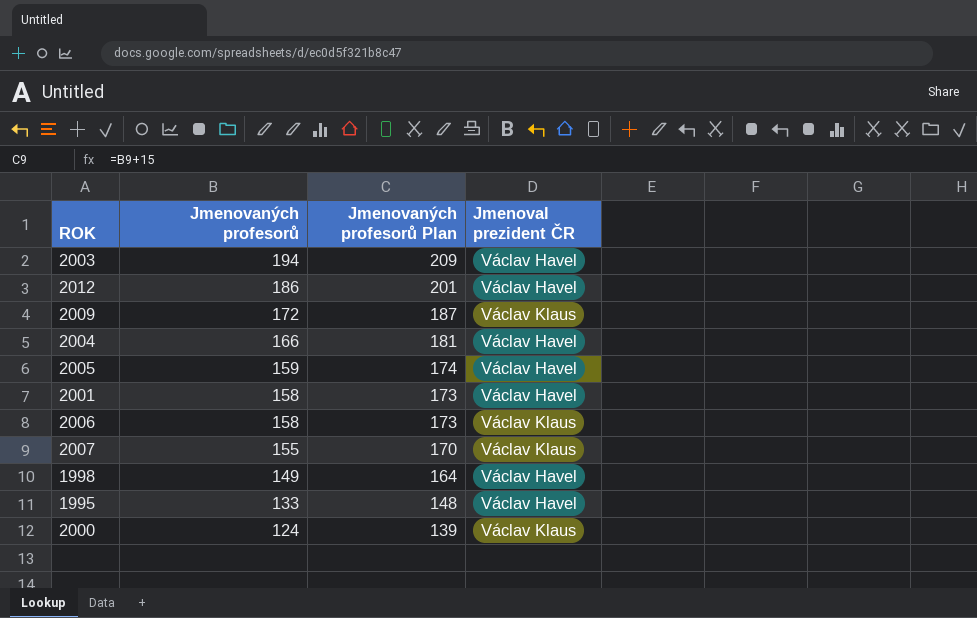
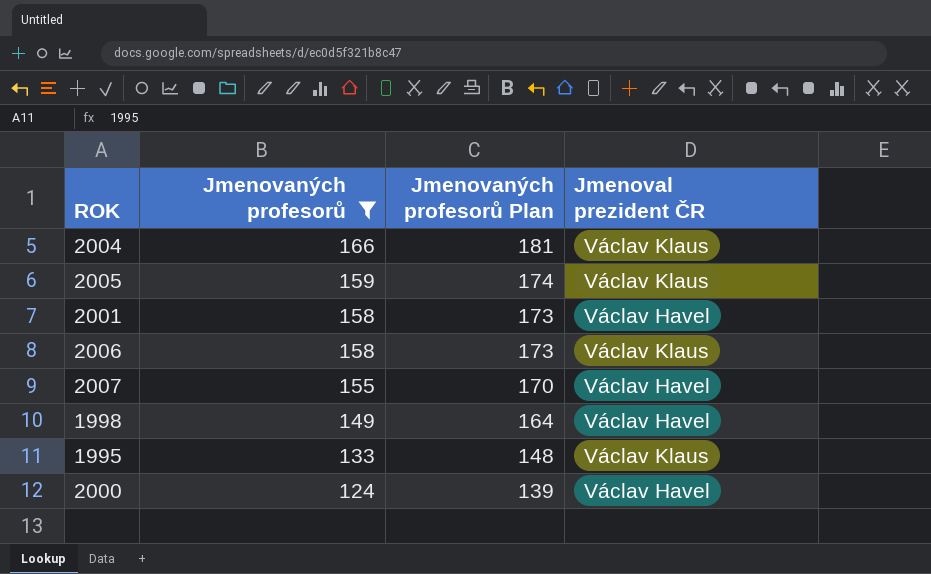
filter: none -> Jmenovaných profesorů <= 166
2004 | Jmenoval prezident ČR: Václav Havel -> Václav Klaus
2005 | Jmenoval prezident ČR: Václav Havel -> Václav Klaus
2007 | Jmenoval prezident ČR: Václav Klaus -> Václav Havel
1995 | Jmenoval prezident ČR: Václav Havel -> Václav Klaus
2000 | Jmenoval prezident ČR: Václav Klaus -> Václav Havel

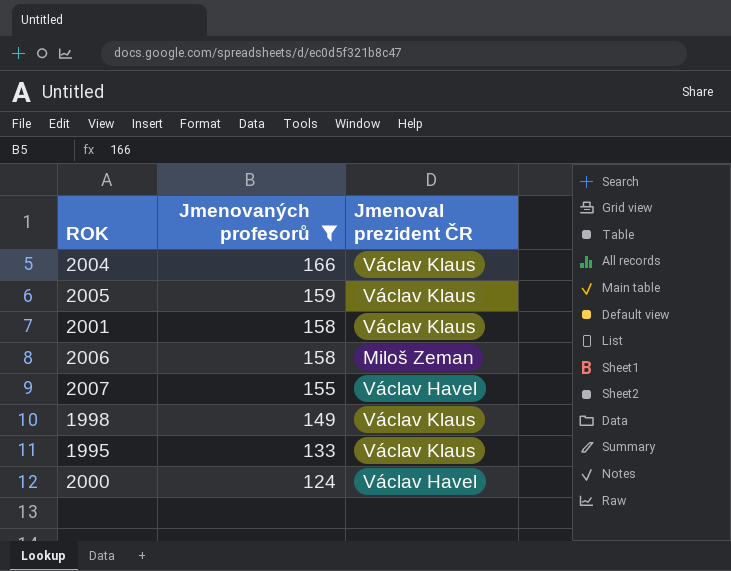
column Jmenovaných profesorů Plan | formula: [Jmenovaných profesorů] + 15 -> none
2001 | Jmenoval prezident ČR: Václav Havel -> Václav Klaus
2006 | Jmenoval prezident ČR: Václav Klaus -> Miloš Zeman
1998 | Jmenoval prezident ČR: Václav Havel -> Václav Klaus

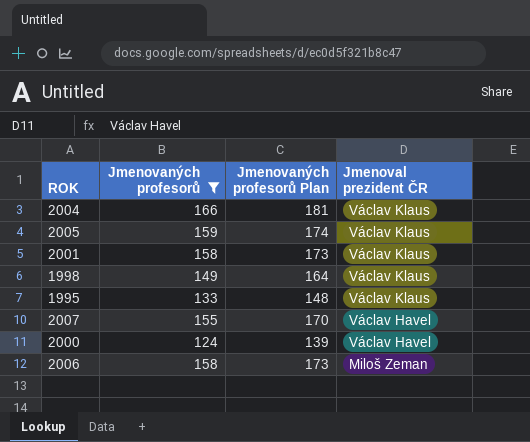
row order: Jmenovaných profesorů descending -> Jmenoval prezident ČR descending
column Jmenovaných profesorů Plan | formula: none -> [Jmenovaných profesorů] + 15

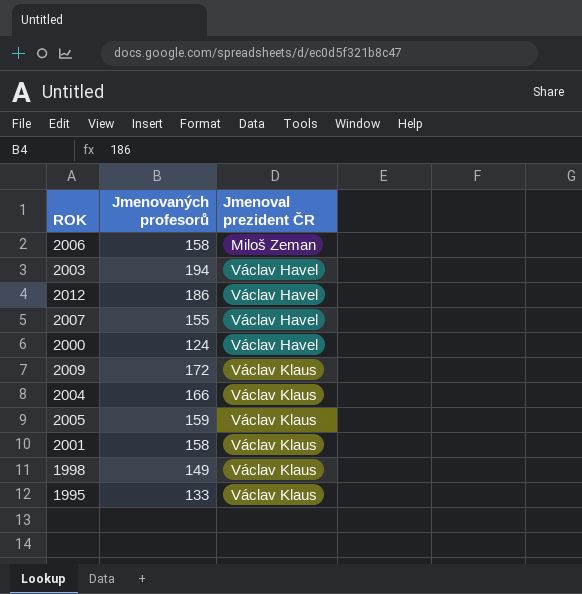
filter: Jmenovaných profesorů <= 166 -> none
row order: Jmenoval prezident ČR descending -> Jmenoval prezident ČR ascending
column Jmenovaných profesorů Plan | formula: [Jmenovaných profesorů] + 15 -> none

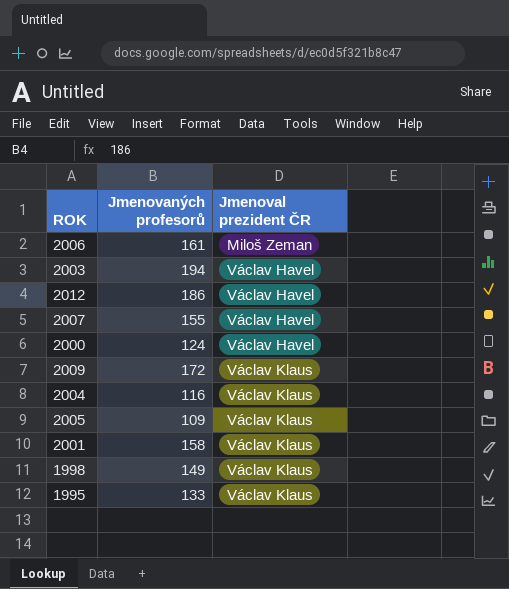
2006 | Jmenovaných profesorů: 158 -> 161
2004 | Jmenovaných profesorů: 166 -> 116
2005 | Jmenovaných profesorů: 159 -> 109

